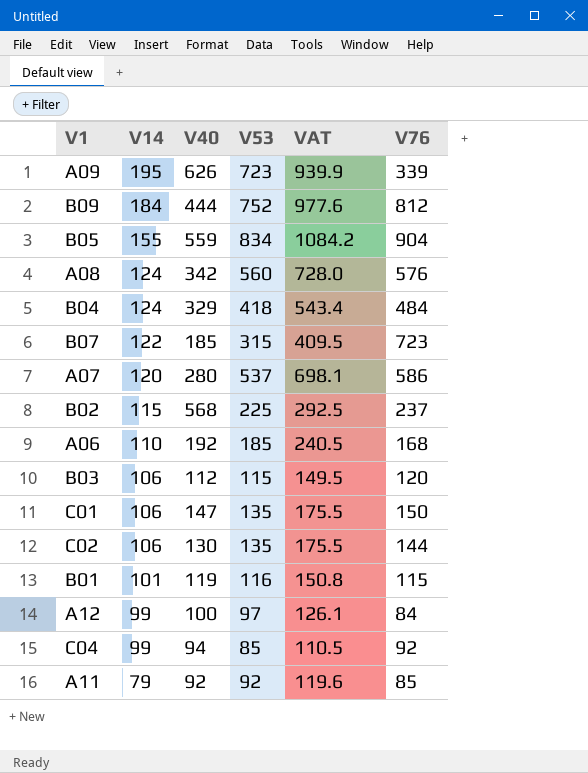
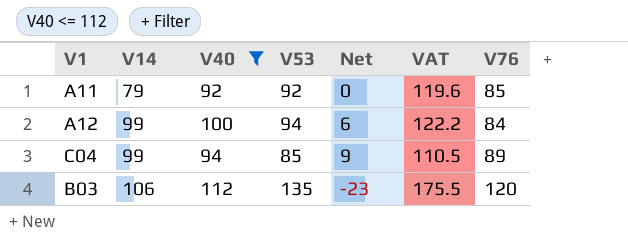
filter: none -> V40 <= 112
row order: V14 descending -> V14 ascending
column Net | formula: none -> [V40] - [V53]
A12 | V53: 97 -> 94
A12 | VAT: 126.1 -> 122.2
C04 | V76: 92 -> 89
B03 | V53: 115 -> 135
B03 | VAT: 149.5 -> 175.5

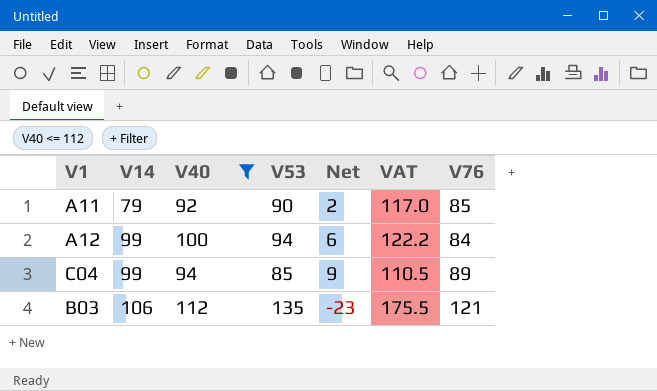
A11 | V53: 92 -> 90
A11 | Net: 0 -> 2
A11 | VAT: 119.6 -> 117.0
B03 | V76: 120 -> 121

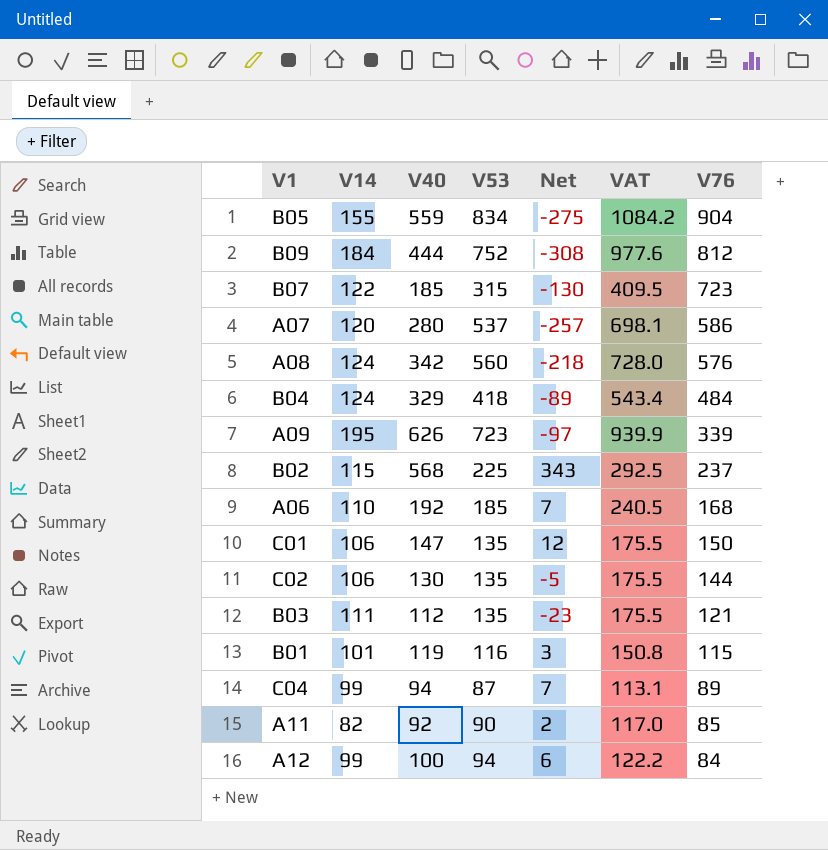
filter: V40 <= 112 -> none
row order: V14 ascending -> V76 descending
B03 | V14: 106 -> 111
C04 | V53: 85 -> 87
C04 | Net: 9 -> 7
C04 | VAT: 110.5 -> 113.1
A11 | V14: 79 -> 82

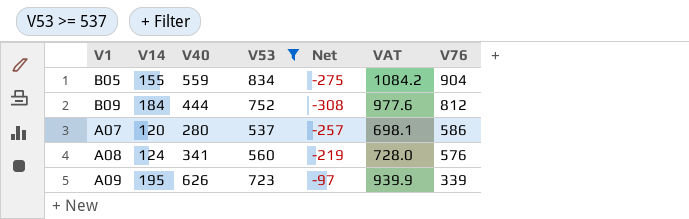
filter: none -> V53 >= 537
A08 | V40: 342 -> 341
A08 | Net: -218 -> -219

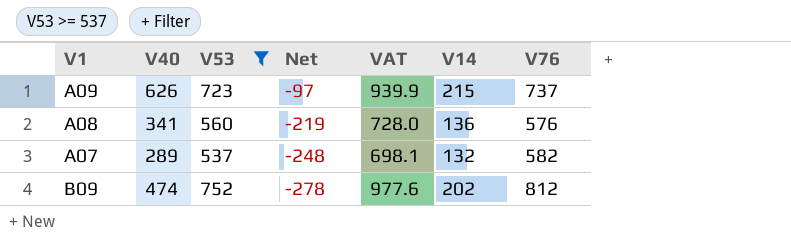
row order: V76 descending -> Net descending
column V14 | position: 2 -> 6
row B05: 155 | 559 | 834 | -275 | 1084.2 | 904 -> none
A09 | V14: 195 -> 215
A09 | V76: 339 -> 737
A08 | V14: 124 -> 136
A07 | V40: 280 -> 289
A07 | Net: -257 -> -248
A07 | V14: 120 -> 132
A07 | V76: 586 -> 582
B09 | V40: 444 -> 474
B09 | Net: -308 -> -278
B09 | V14: 184 -> 202

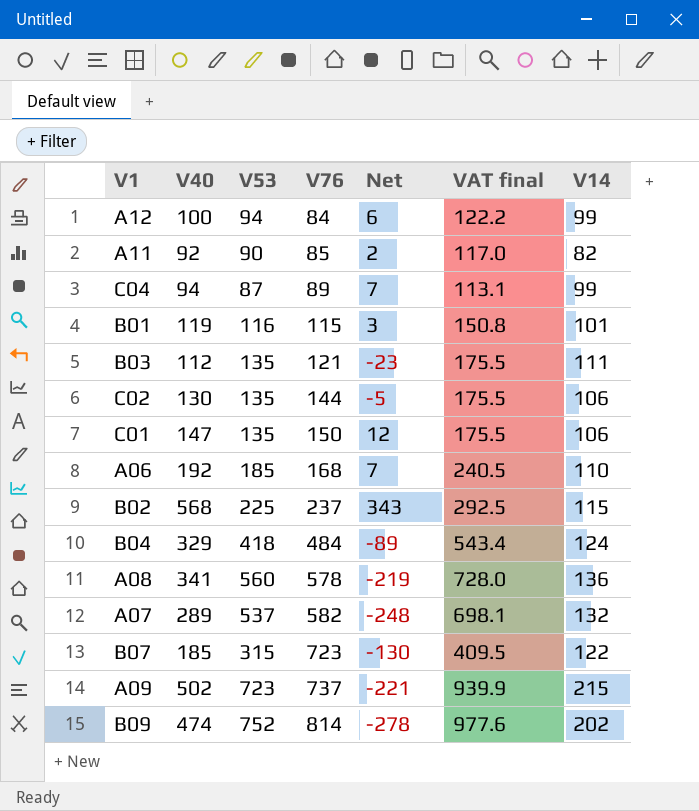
filter: V53 >= 537 -> none
row order: Net descending -> V76 ascending
column V76 | position: 7 -> 4
column name: VAT -> VAT final
A08 | V76: 576 -> 578
A09 | V40: 626 -> 502
A09 | Net: -97 -> -221
B09 | V76: 812 -> 814

